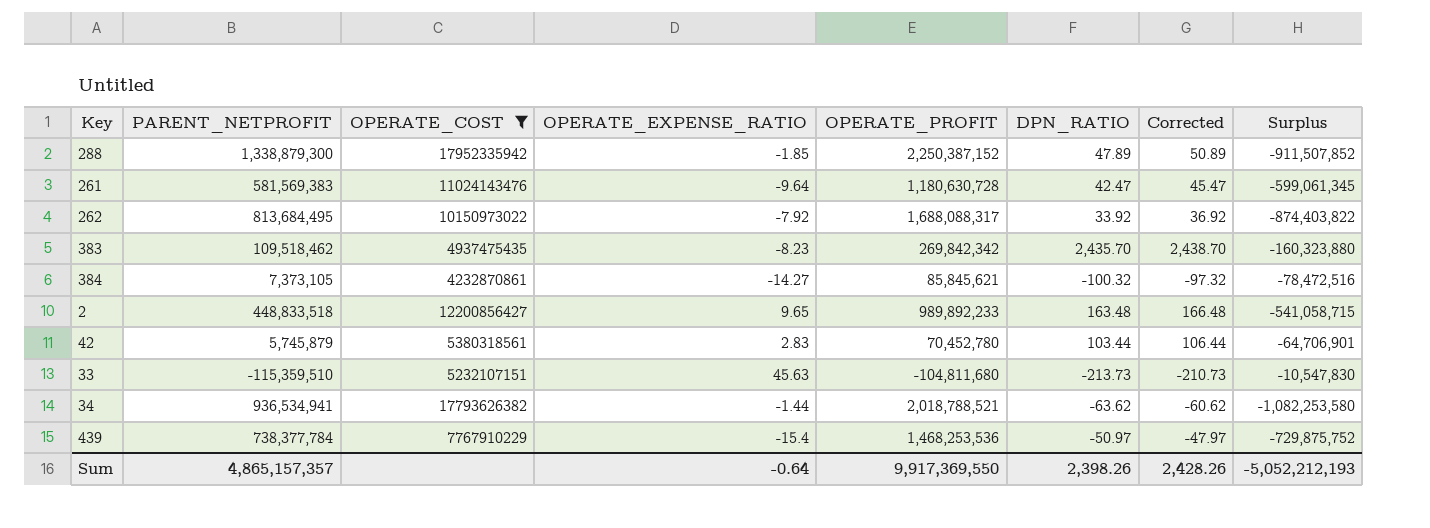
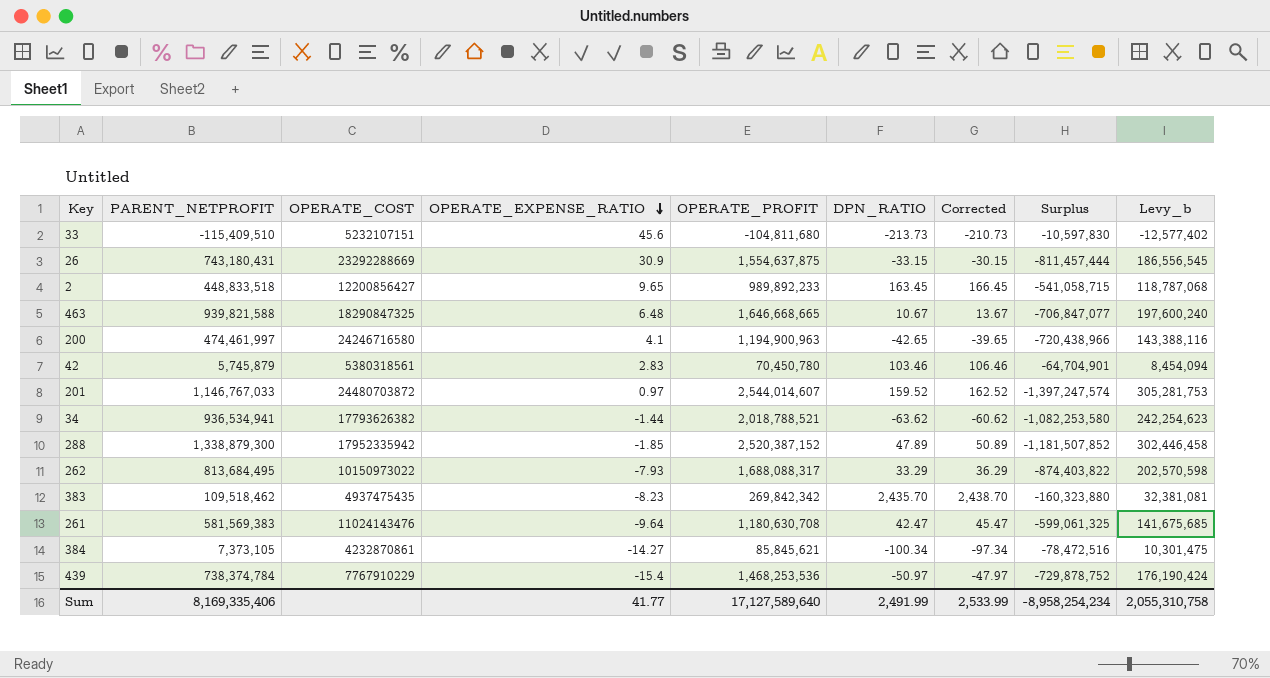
filter: OPERATE_COST <= 17952335942 -> none
row order: none -> OPERATE_EXPENSE_RATIO descending
column Levy_b | formula: none -> [OPERATE_PROFIT] * 0.12
33 | PARENT_NETPROFIT: -115,359,510 -> -115,409,510
33 | OPERATE_EXPENSE_RATIO: 45.63 -> 45.6
33 | Surplus: -10,547,830 -> -10,597,830
2 | DPN_RATIO: 163.48 -> 163.45
2 | Corrected: 166.48 -> 166.45
42 | OPERATE_PROFIT: 70,452,780 -> 70,450,780
42 | DPN_RATIO: 103.44 -> 103.46
42 | Corrected: 106.44 -> 106.46
42 | Surplus: -64,706,901 -> -64,704,901
288 | OPERATE_PROFIT: 2,250,387,152 -> 2,520,387,152
288 | Surplus: -911,507,852 -> -1,181,507,852
262 | OPERATE_EXPENSE_RATIO: -7.92 -> -7.93
262 | DPN_RATIO: 33.92 -> 33.29
262 | Corrected: 36.92 -> 36.29
261 | OPERATE_PROFIT: 1,180,630,728 -> 1,180,630,708
261 | Surplus: -599,061,345 -> -599,061,325
384 | DPN_RATIO: -100.32 -> -100.34
384 | Corrected: -97.32 -> -97.34
439 | PARENT_NETPROFIT: 738,377,784 -> 738,374,784
439 | Surplus: -729,875,752 -> -729,878,752
Sum | PARENT_NETPROFIT: 4,865,157,357 -> 8,169,335,406
Sum | OPERATE_EXPENSE_RATIO: -0.64 -> 41.77
Sum | OPERATE_PROFIT: 9,917,369,550 -> 17,127,589,640
Sum | DPN_RATIO: 2,398.26 -> 2,491.99
Sum | Corrected: 2,428.26 -> 2,533.99
Sum | Surplus: -5,052,212,193 -> -8,958,254,234

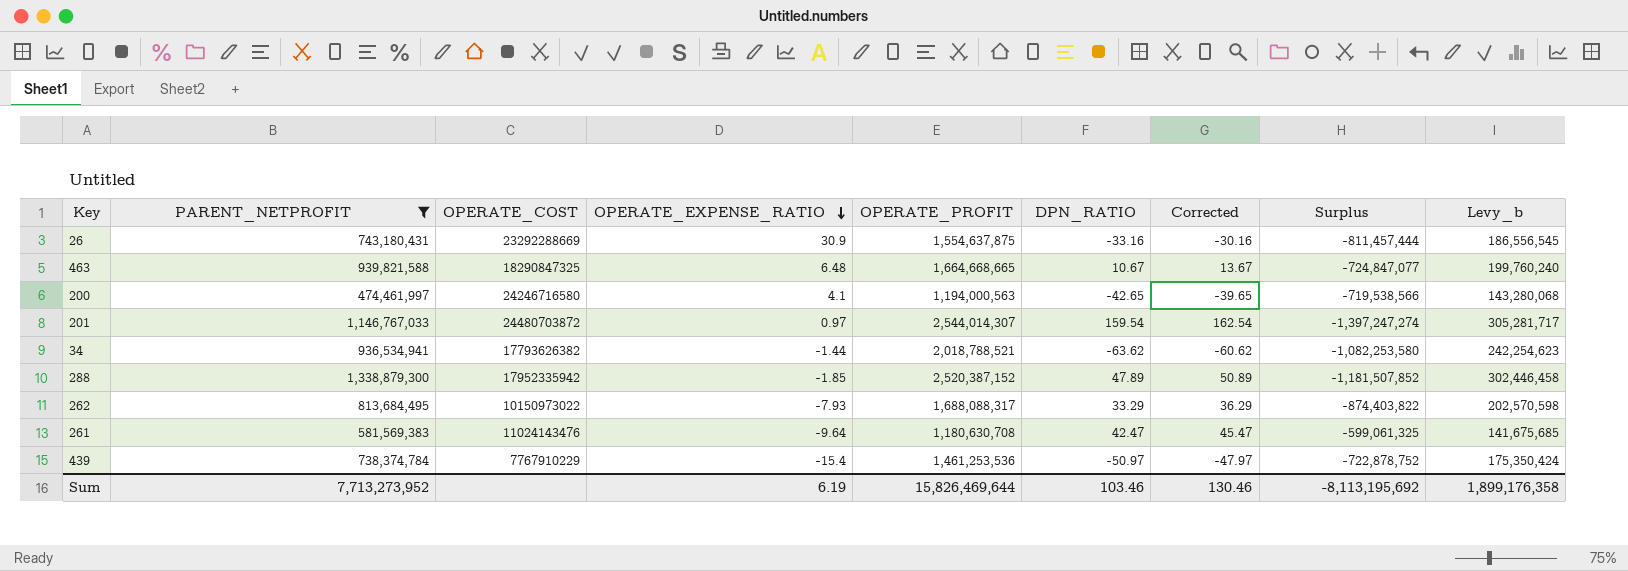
filter: none -> PARENT_NETPROFIT >= 474,461,997
26 | DPN_RATIO: -33.15 -> -33.16
26 | Corrected: -30.15 -> -30.16
463 | OPERATE_PROFIT: 1,646,668,665 -> 1,664,668,665
463 | Surplus: -706,847,077 -> -724,847,077
463 | Levy_b: 197,600,240 -> 199,760,240
200 | OPERATE_PROFIT: 1,194,900,963 -> 1,194,000,563
200 | Surplus: -720,438,966 -> -719,538,566
200 | Levy_b: 143,388,116 -> 143,280,068
201 | OPERATE_PROFIT: 2,544,014,607 -> 2,544,014,307
201 | DPN_RATIO: 159.52 -> 159.54
201 | Corrected: 162.52 -> 162.54
201 | Surplus: -1,397,247,574 -> -1,397,247,274
201 | Levy_b: 305,281,753 -> 305,281,717
439 | OPERATE_PROFIT: 1,468,253,536 -> 1,461,253,536
439 | Surplus: -729,878,752 -> -722,878,752
439 | Levy_b: 176,190,424 -> 175,350,424
Sum | PARENT_NETPROFIT: 8,169,335,406 -> 7,713,273,952
Sum | OPERATE_EXPENSE_RATIO: 41.77 -> 6.19
Sum | OPERATE_PROFIT: 17,127,589,640 -> 15,826,469,644
Sum | DPN_RATIO: 2,491.99 -> 103.46
Sum | Corrected: 2,533.99 -> 130.46
Sum | Surplus: -8,958,254,234 -> -8,113,195,692
Sum | Levy_b: 2,055,310,758 -> 1,899,176,358

